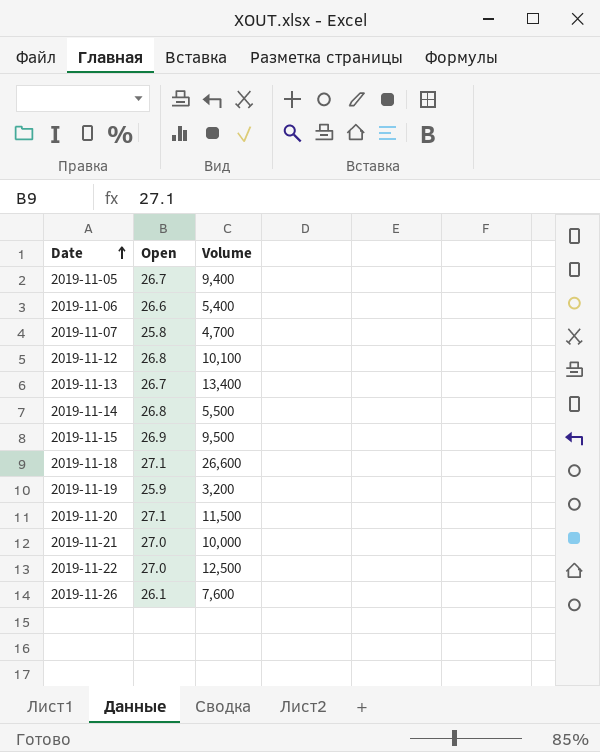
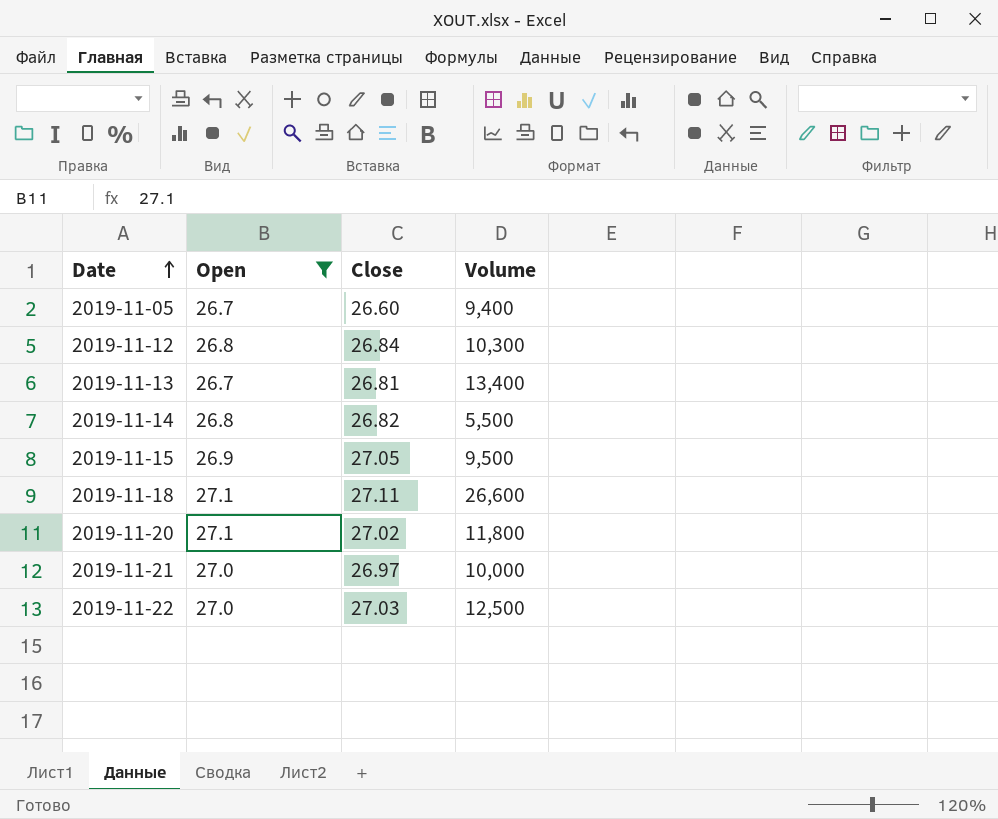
filter: none -> Open >= 26.7
column Close | position: none -> 3
2019-11-12 | Volume: 10,100 -> 10,300
2019-11-20 | Volume: 11,500 -> 11,800

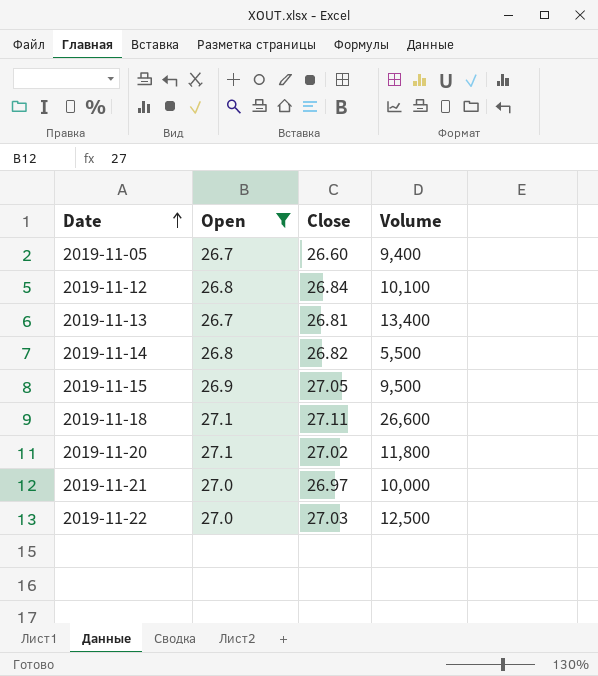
2019-11-12 | Volume: 10,300 -> 10,100

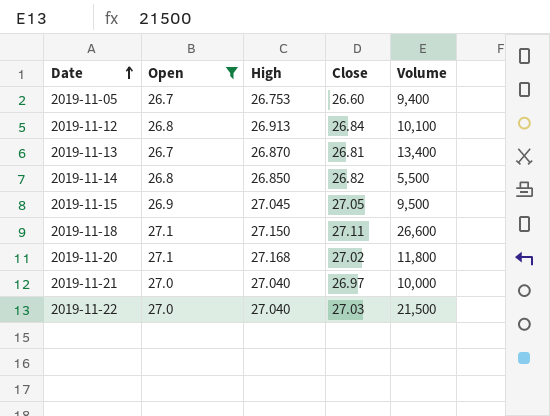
column High | position: none -> 3
2019-11-22 | Volume: 12,500 -> 21,500

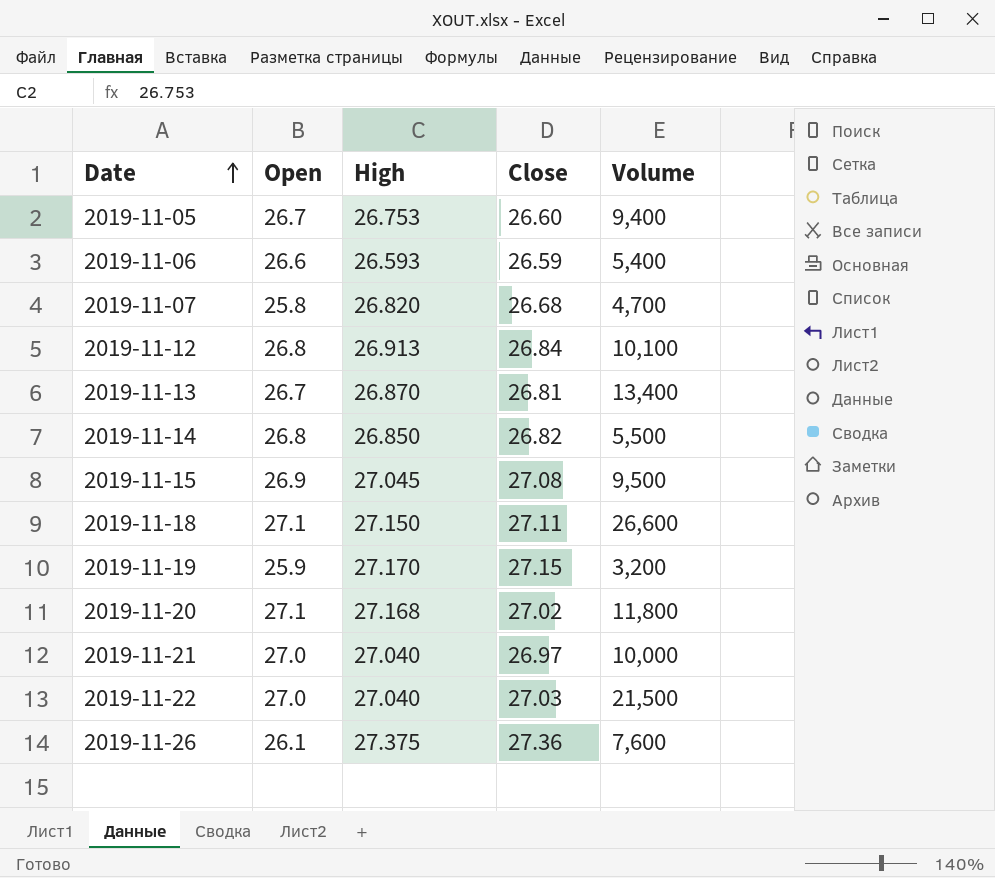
filter: Open >= 26.7 -> none
2019-11-15 | Close: 27.05 -> 27.08

